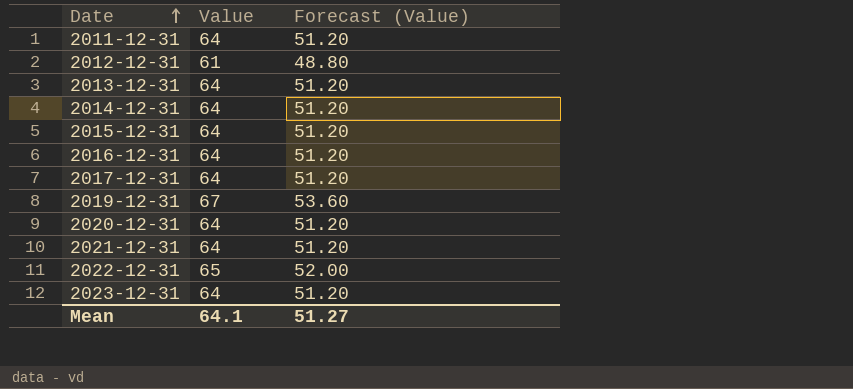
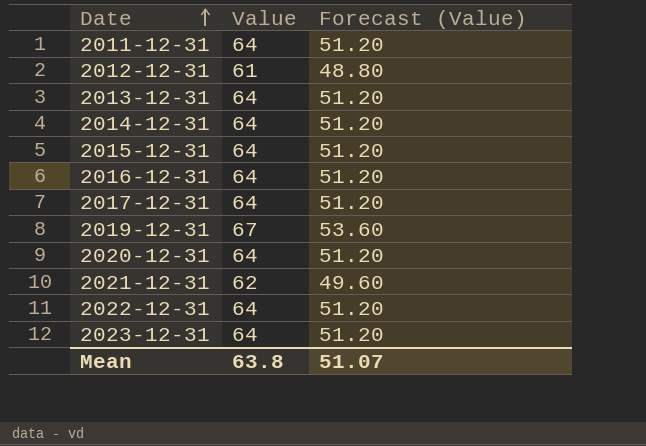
2021-12-31 | Value: 64 -> 62
2021-12-31 | Forecast (Value): 51.20 -> 49.60
2022-12-31 | Value: 65 -> 64
2022-12-31 | Forecast (Value): 52.00 -> 51.20
Mean | Value: 64.1 -> 63.8
Mean | Forecast (Value): 51.27 -> 51.07

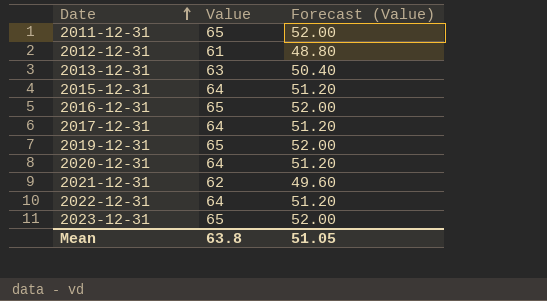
row 2014-12-31: 64 | 51.20 -> none
2011-12-31 | Value: 64 -> 65
2011-12-31 | Forecast (Value): 51.20 -> 52.00
2013-12-31 | Value: 64 -> 63
2013-12-31 | Forecast (Value): 51.20 -> 50.40
2016-12-31 | Value: 64 -> 65
2016-12-31 | Forecast (Value): 51.20 -> 52.00
2019-12-31 | Value: 67 -> 65
2019-12-31 | Forecast (Value): 53.60 -> 52.00
2023-12-31 | Value: 64 -> 65
2023-12-31 | Forecast (Value): 51.20 -> 52.00
Mean | Forecast (Value): 51.07 -> 51.05

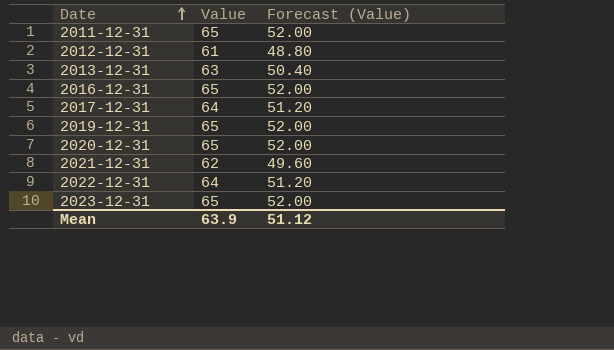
row 2015-12-31: 64 | 51.20 -> none
2020-12-31 | Value: 64 -> 65
2020-12-31 | Forecast (Value): 51.20 -> 52.00
Mean | Value: 63.8 -> 63.9
Mean | Forecast (Value): 51.05 -> 51.12

